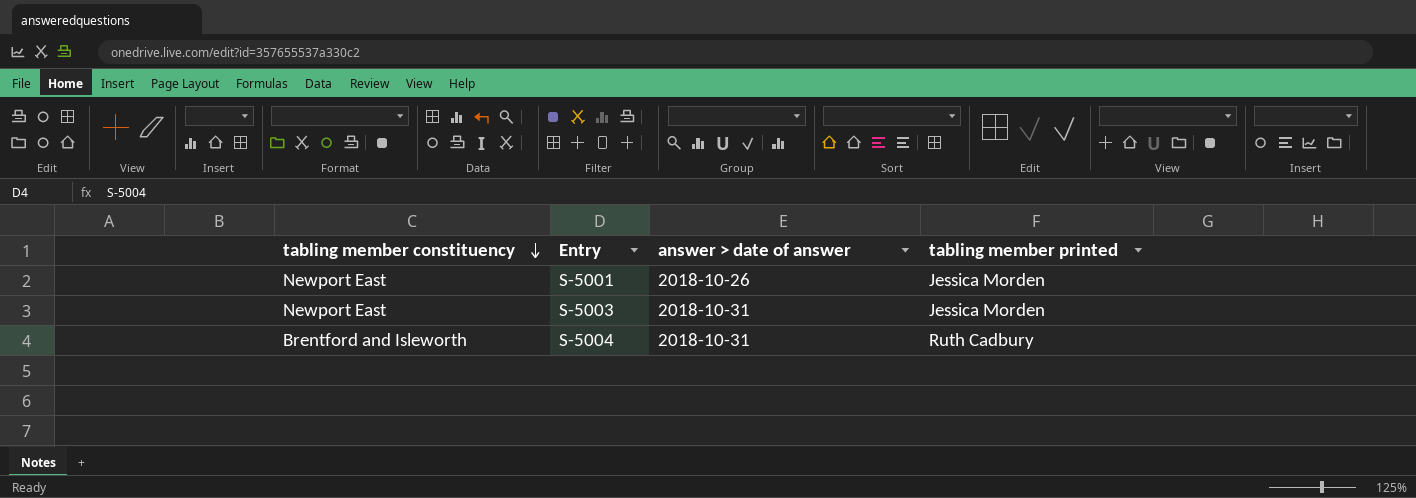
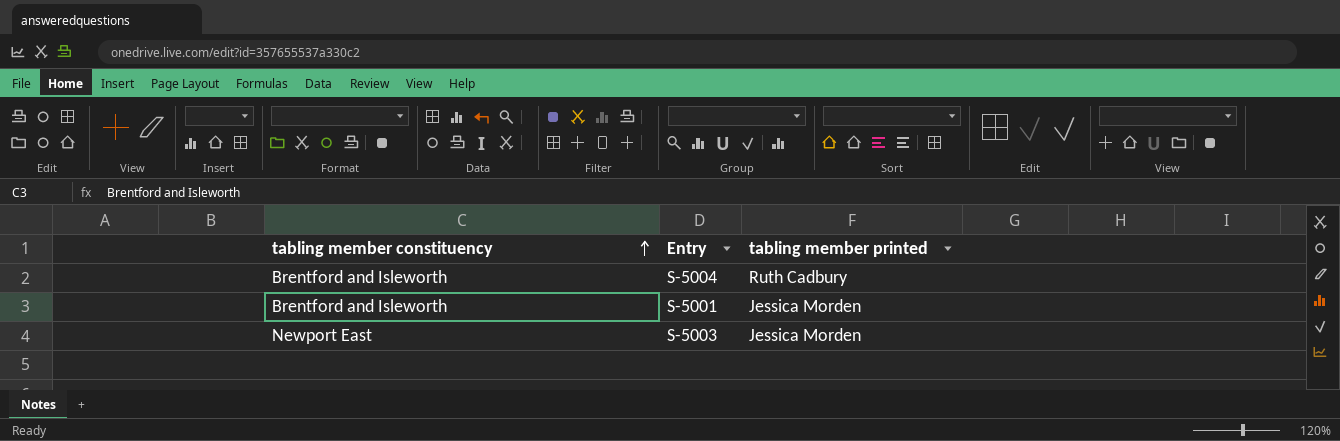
row order: tabling member constituency descending -> tabling member constituency ascending
column answer > date of answer | position: 3 -> none
S-5001 | tabling member constituency: Newport East -> Brentford and Isleworth

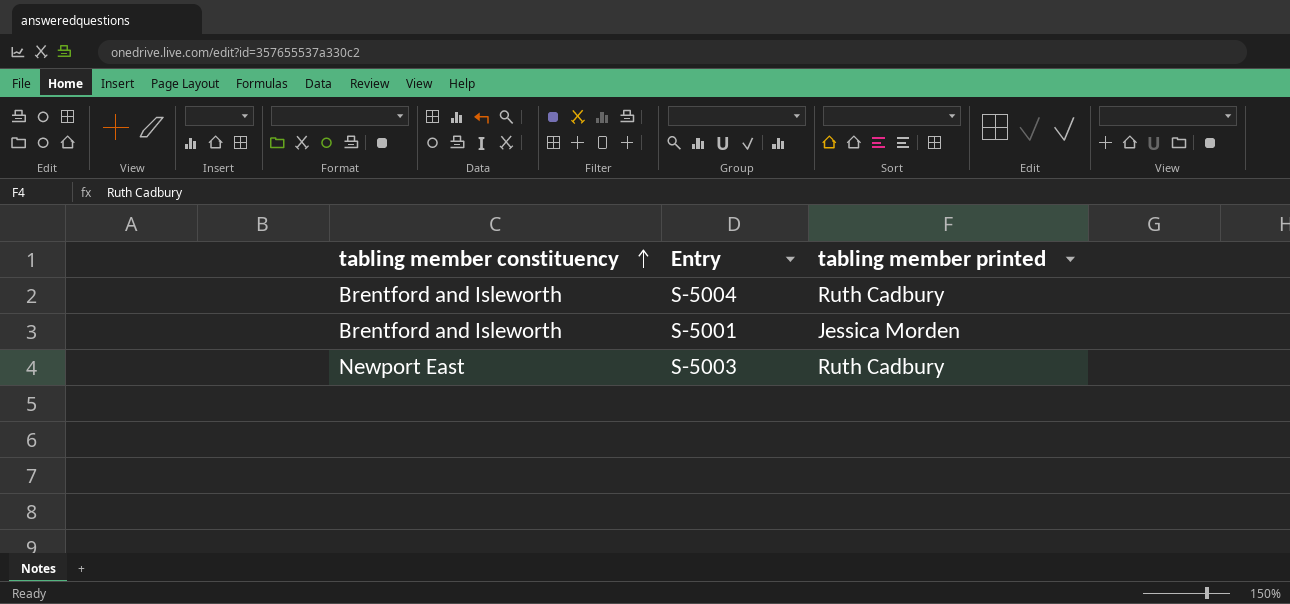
S-5003 | tabling member printed: Jessica Morden -> Ruth Cadbury

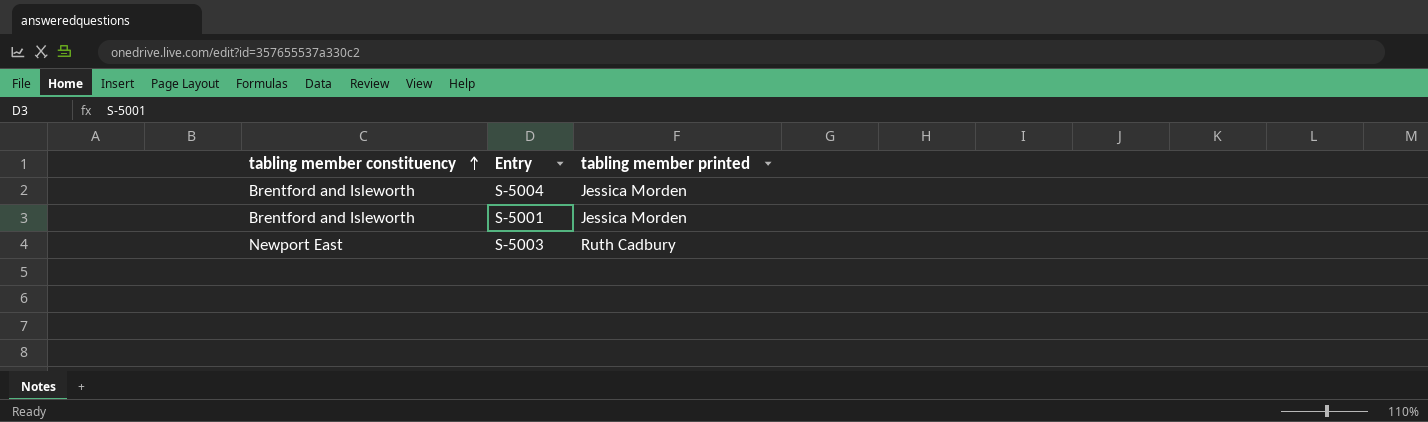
S-5004 | tabling member printed: Ruth Cadbury -> Jessica Morden

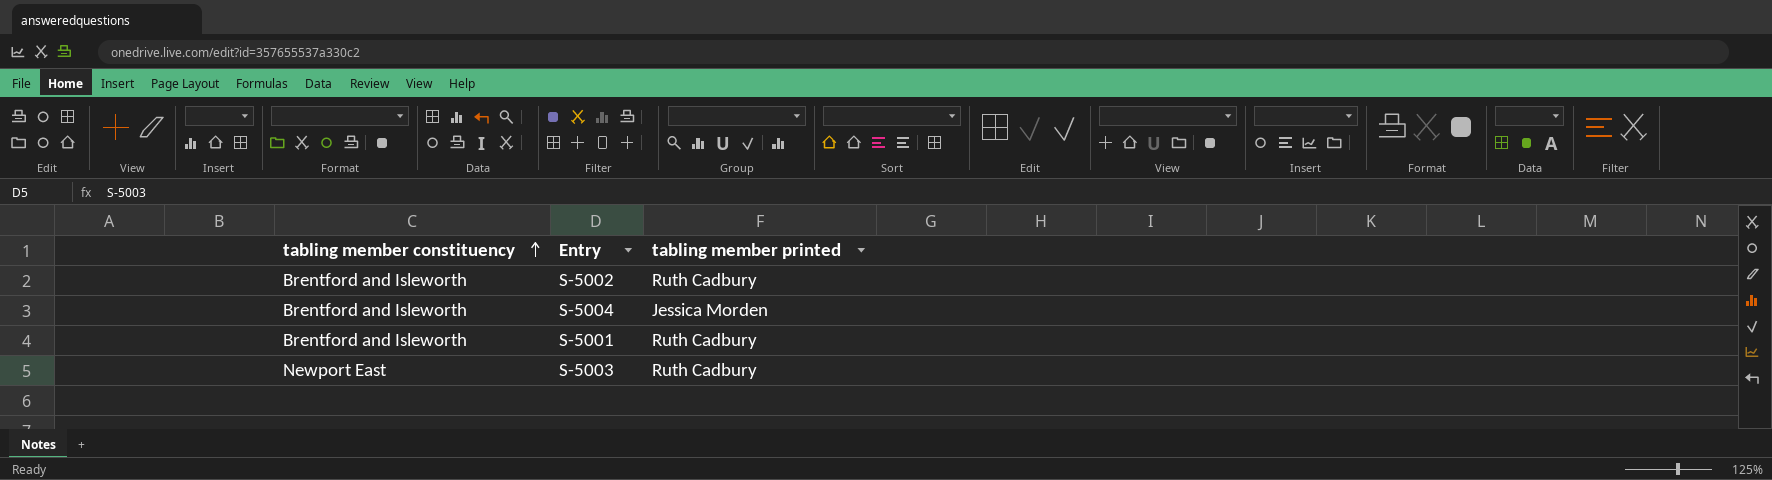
row S-5002: none -> Brentford and Isleworth | Ruth Cadbury
S-5001 | tabling member printed: Jessica Morden -> Ruth Cadbury

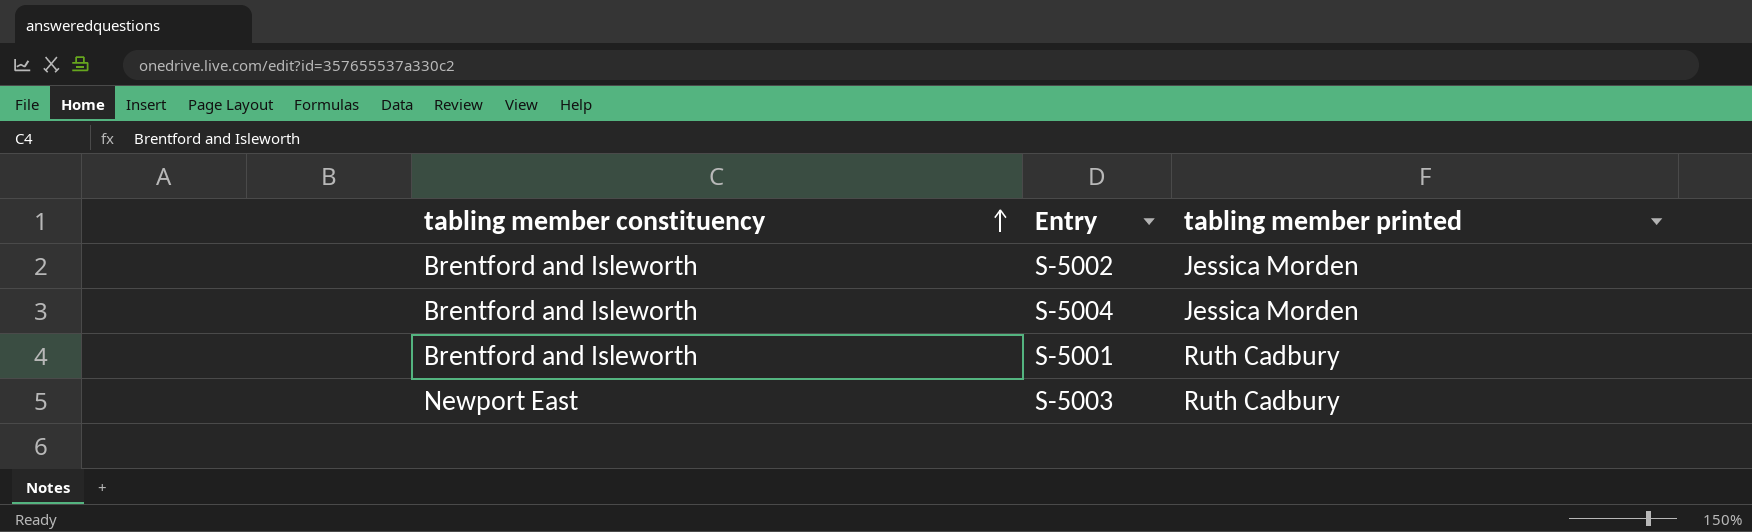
S-5002 | tabling member printed: Ruth Cadbury -> Jessica Morden

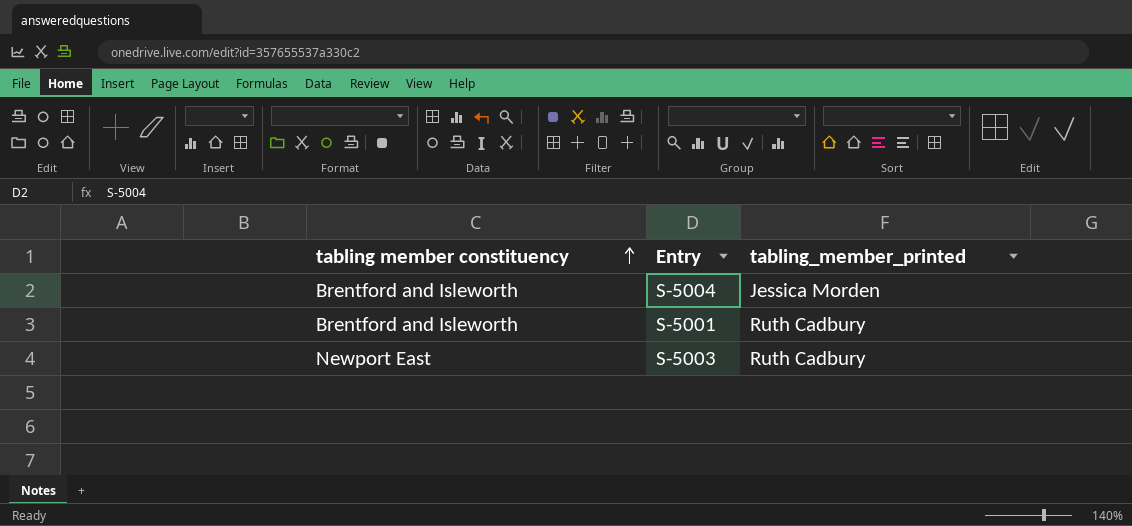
column name: tabling member printed -> tabling_member_printed
row S-5002: Brentford and Isleworth | Jessica Morden -> none

